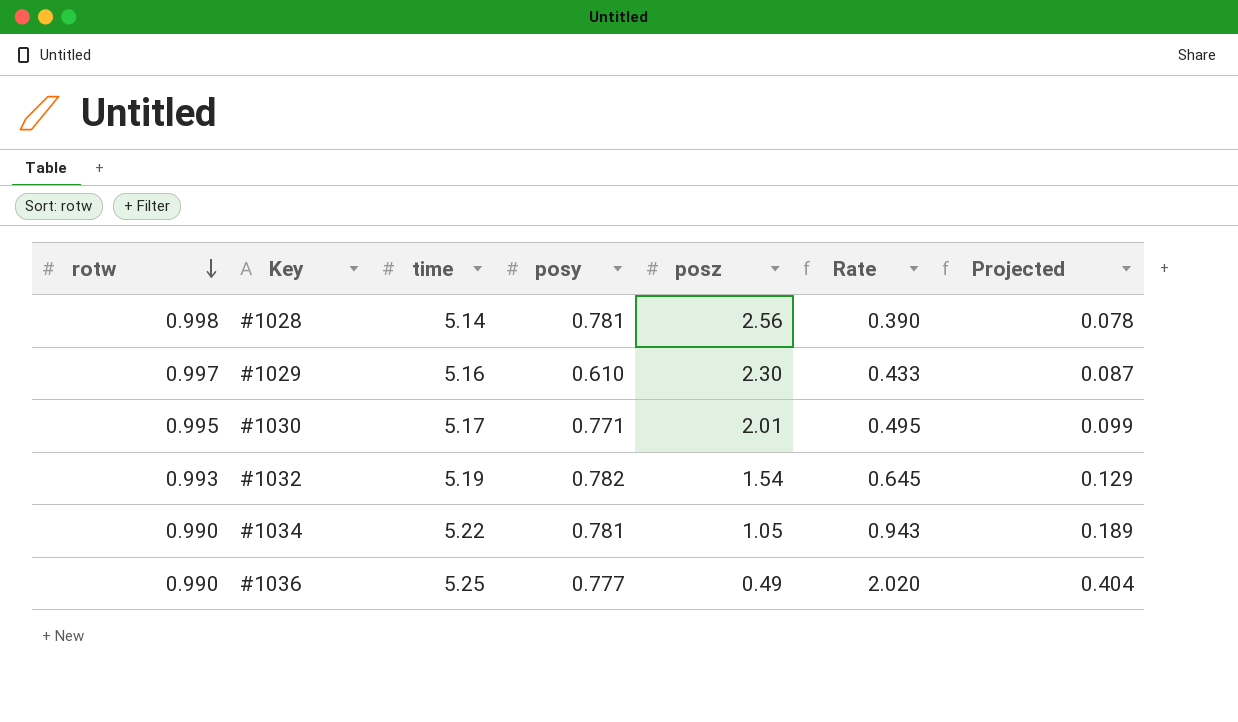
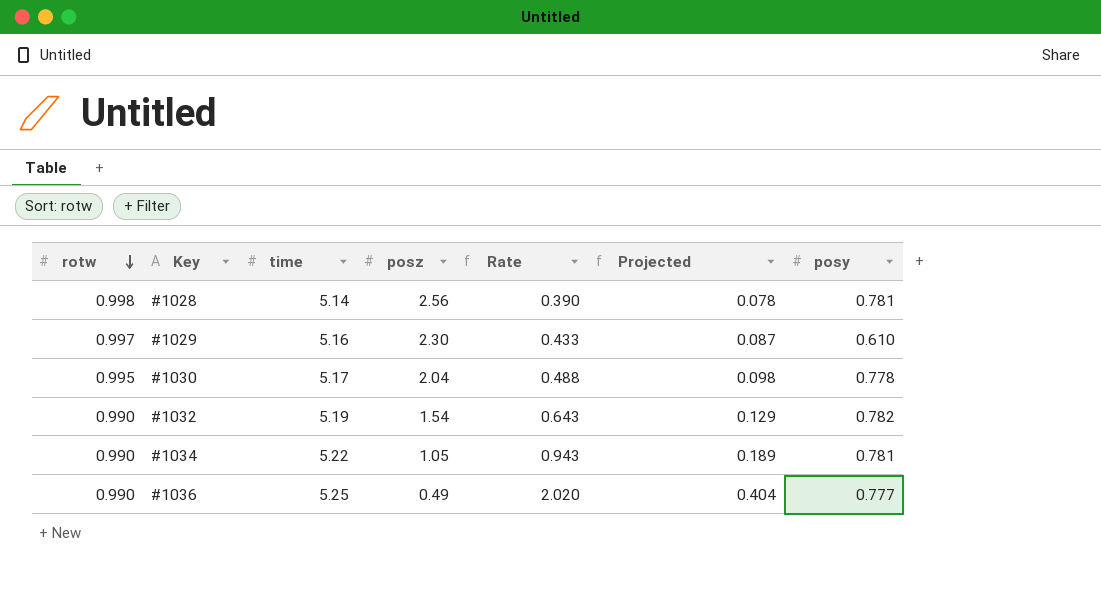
column posy | position: 4 -> 7
#1030 | posz: 2.01 -> 2.04
#1030 | Rate: 0.495 -> 0.488
#1030 | Projected: 0.099 -> 0.098
#1030 | posy: 0.771 -> 0.778
#1032 | rotw: 0.993 -> 0.990
#1032 | Rate: 0.645 -> 0.643

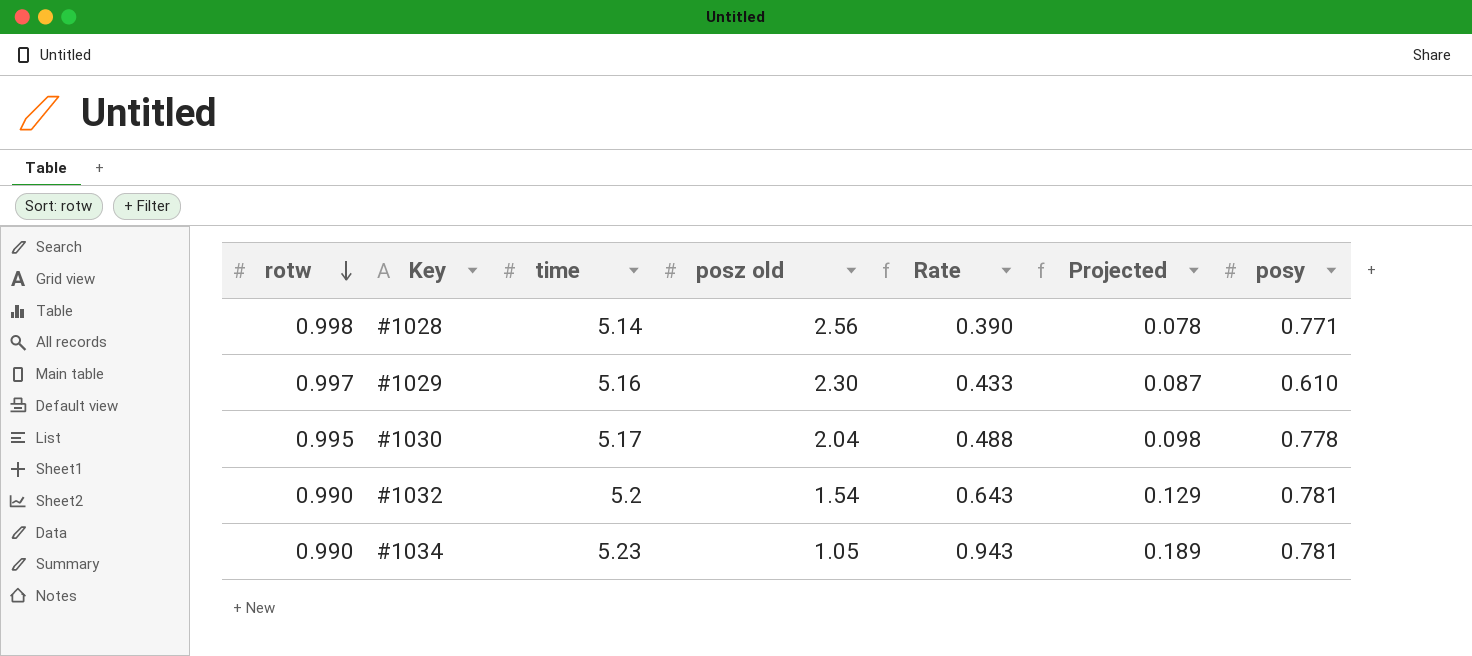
column name: posz -> posz old
row #1036: 0.990 | 5.25 | 0.49 | 2.020 | 0.404 | 0.777 -> none
#1028 | posy: 0.781 -> 0.771
#1032 | time: 5.19 -> 5.2
#1032 | posy: 0.782 -> 0.781
#1034 | time: 5.22 -> 5.23

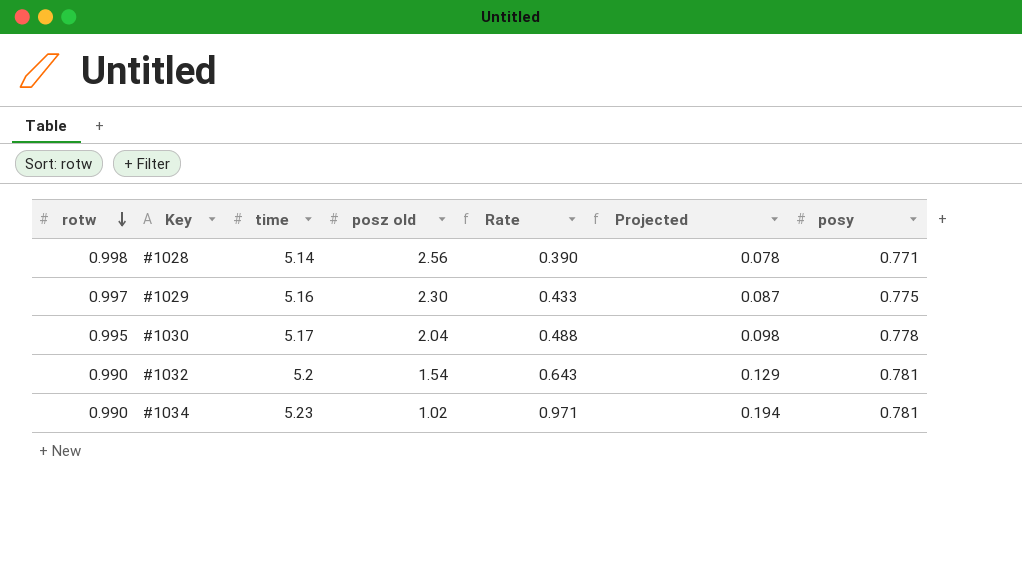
#1029 | posy: 0.610 -> 0.775
#1034 | posz old: 1.05 -> 1.02
#1034 | Rate: 0.943 -> 0.971
#1034 | Projected: 0.189 -> 0.194

